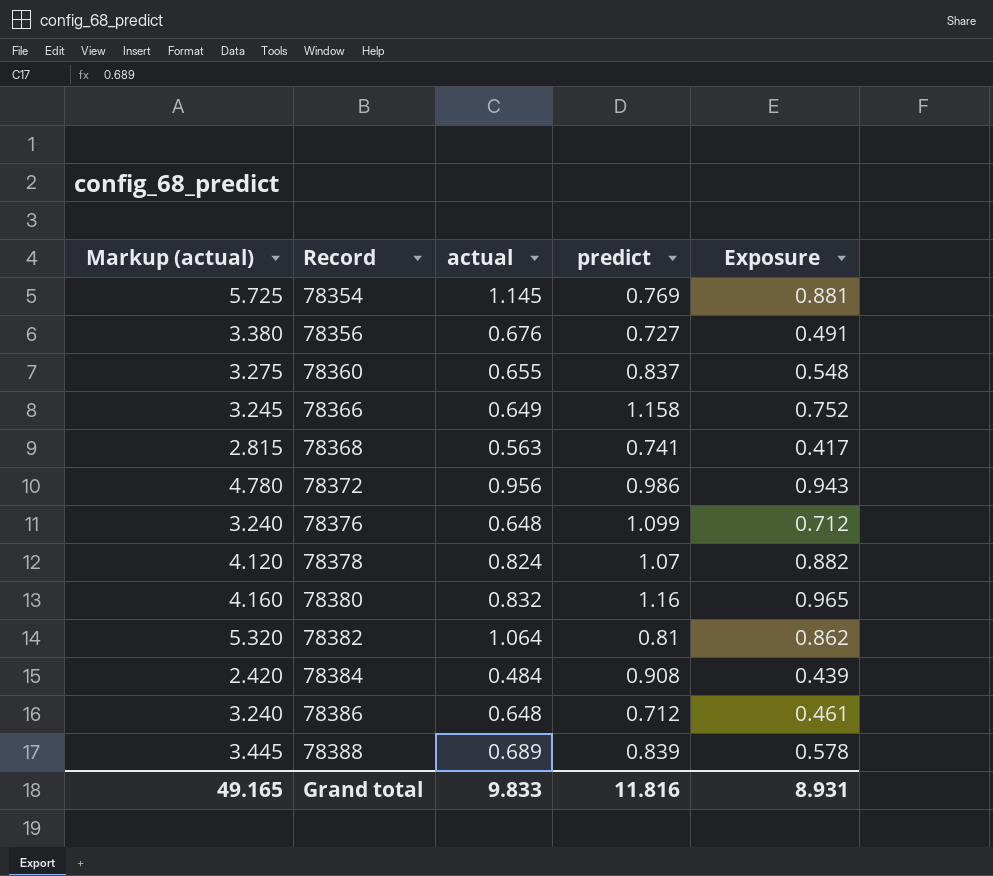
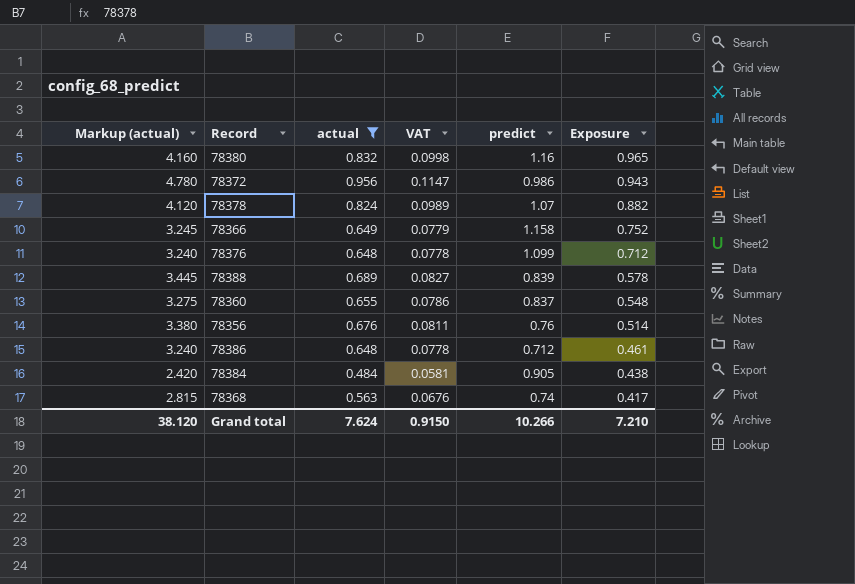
filter: none -> actual <= 0.956
row order: Record ascending -> Exposure descending
column VAT | formula: none -> [actual] * 0.12
78356 | predict: 0.727 -> 0.76
78356 | Exposure: 0.491 -> 0.514
78384 | predict: 0.908 -> 0.905
78384 | Exposure: 0.439 -> 0.438
78368 | predict: 0.741 -> 0.74
Grand total | Markup (actual): 49.165 -> 38.120
Grand total | actual: 9.833 -> 7.624
Grand total | predict: 11.816 -> 10.266
Grand total | Exposure: 8.931 -> 7.210

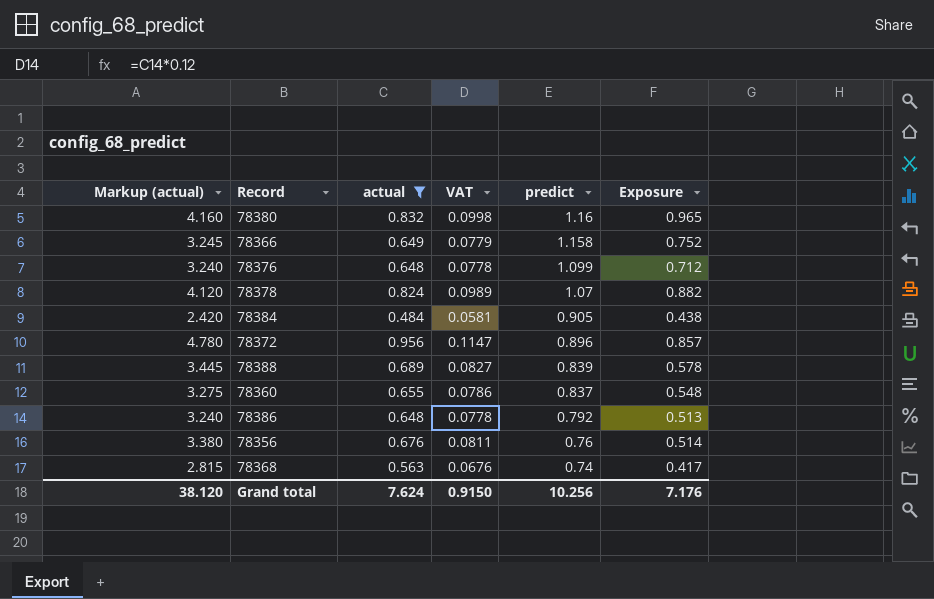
row order: Exposure descending -> predict descending
78372 | predict: 0.986 -> 0.896
78372 | Exposure: 0.943 -> 0.857
78386 | predict: 0.712 -> 0.792
78386 | Exposure: 0.461 -> 0.513
Grand total | predict: 10.266 -> 10.256
Grand total | Exposure: 7.210 -> 7.176

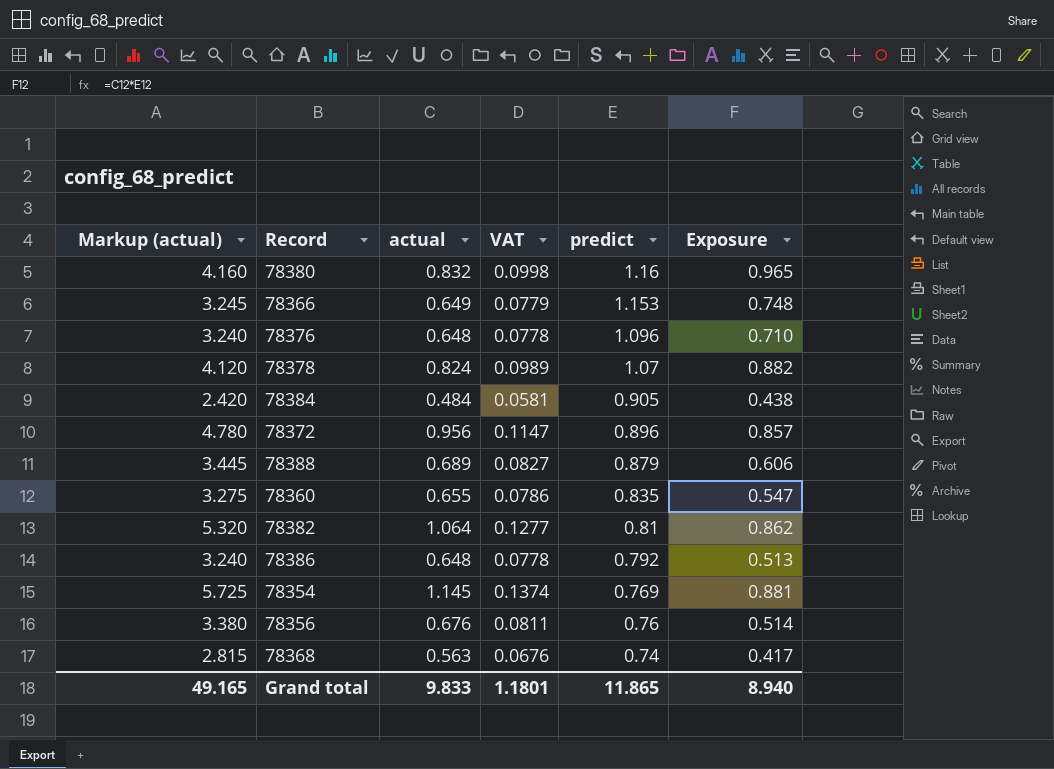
filter: actual <= 0.956 -> none
78366 | predict: 1.158 -> 1.153
78366 | Exposure: 0.752 -> 0.748
78376 | predict: 1.099 -> 1.096
78376 | Exposure: 0.712 -> 0.710
78388 | predict: 0.839 -> 0.879
78388 | Exposure: 0.578 -> 0.606
78360 | predict: 0.837 -> 0.835
78360 | Exposure: 0.548 -> 0.547
Grand total | Markup (actual): 38.120 -> 49.165
Grand total | actual: 7.624 -> 9.833
Grand total | VAT: 0.9150 -> 1.1801
Grand total | predict: 10.256 -> 11.865
Grand total | Exposure: 7.176 -> 8.940

